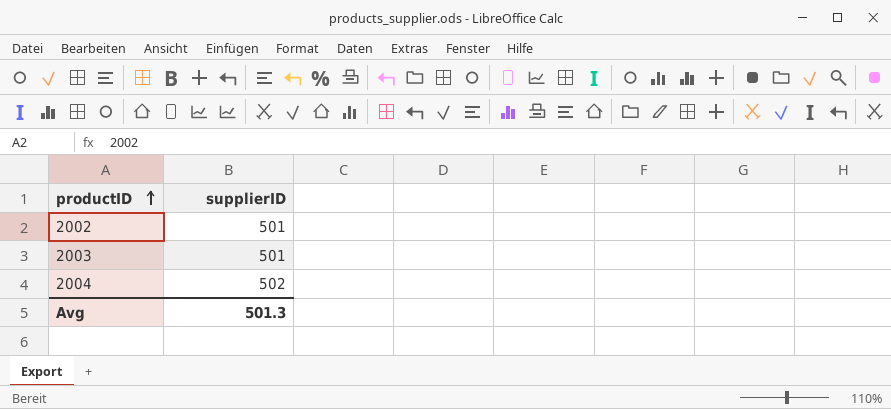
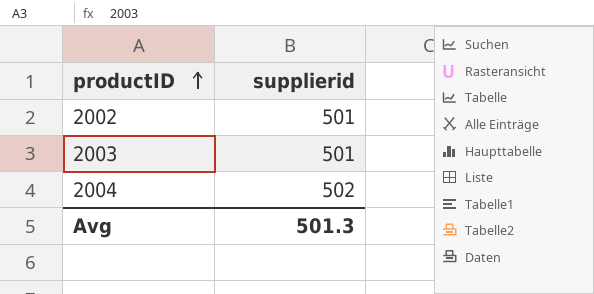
column name: supplierID -> supplierid

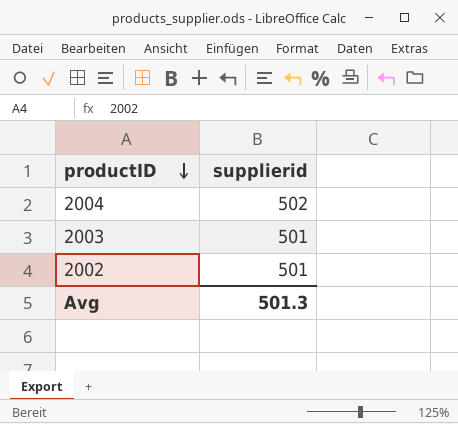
row order: productID ascending -> productID descending

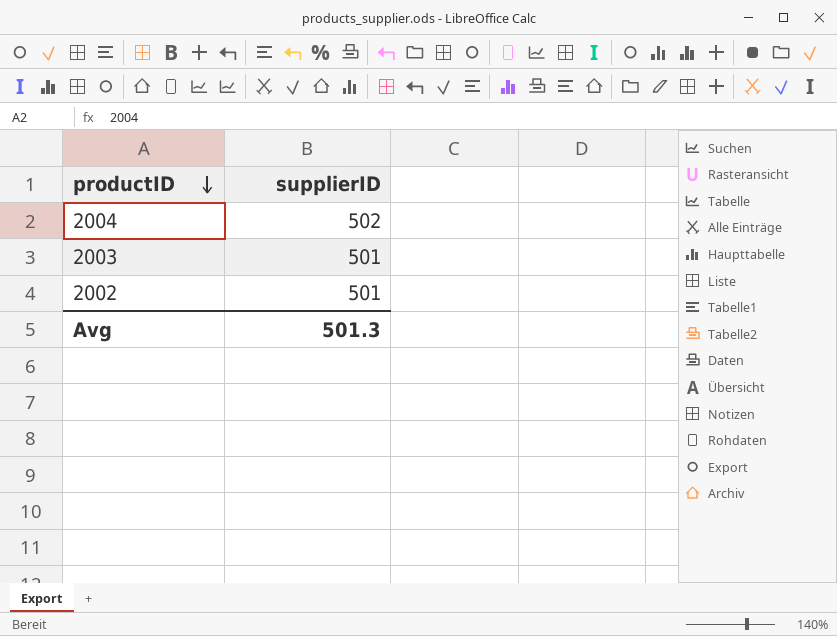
column name: supplierid -> supplierID

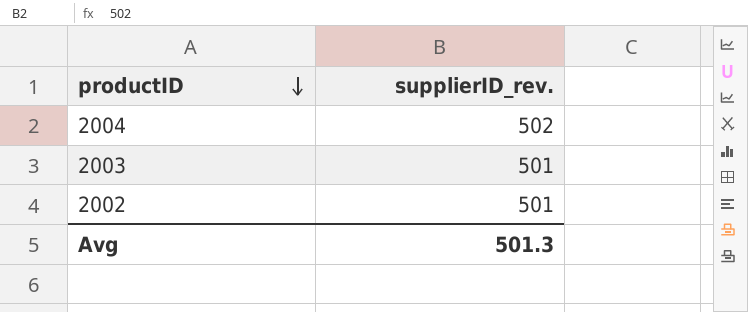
column name: supplierID -> supplierID_rev.

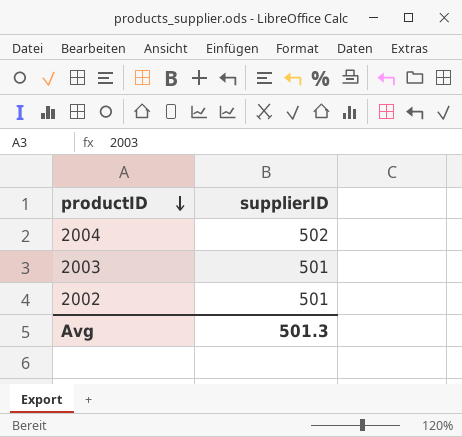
column name: supplierID_rev. -> supplierID

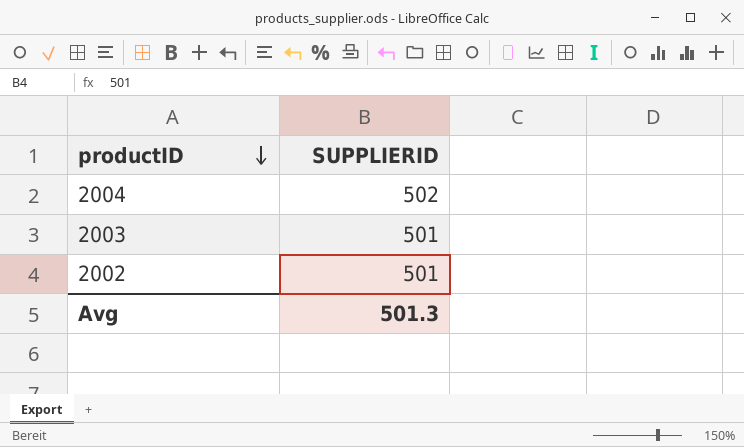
column name: supplierID -> SUPPLIERID

